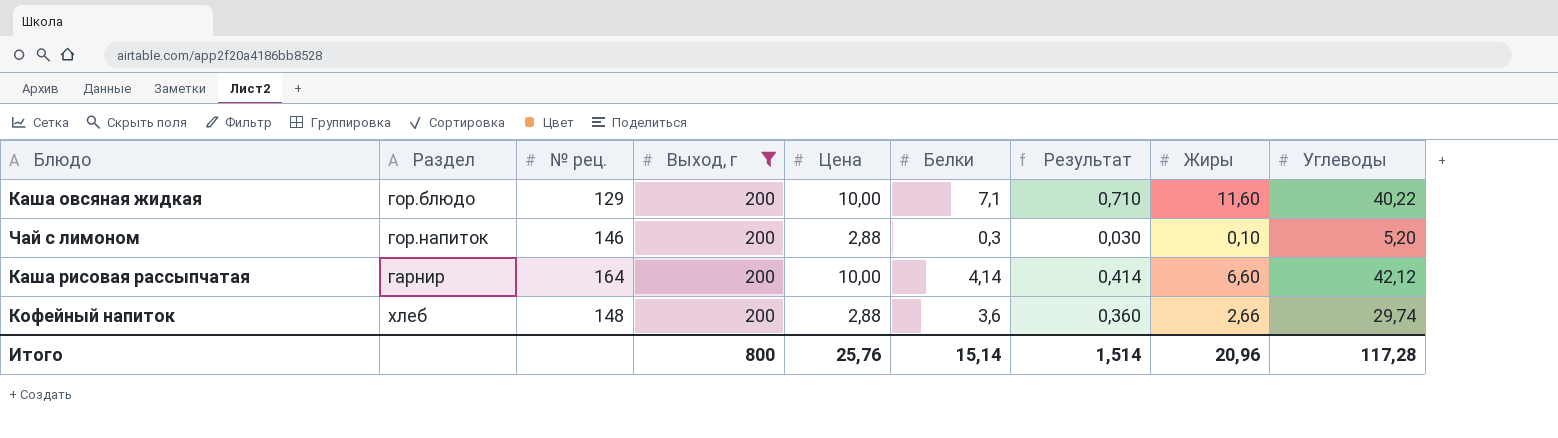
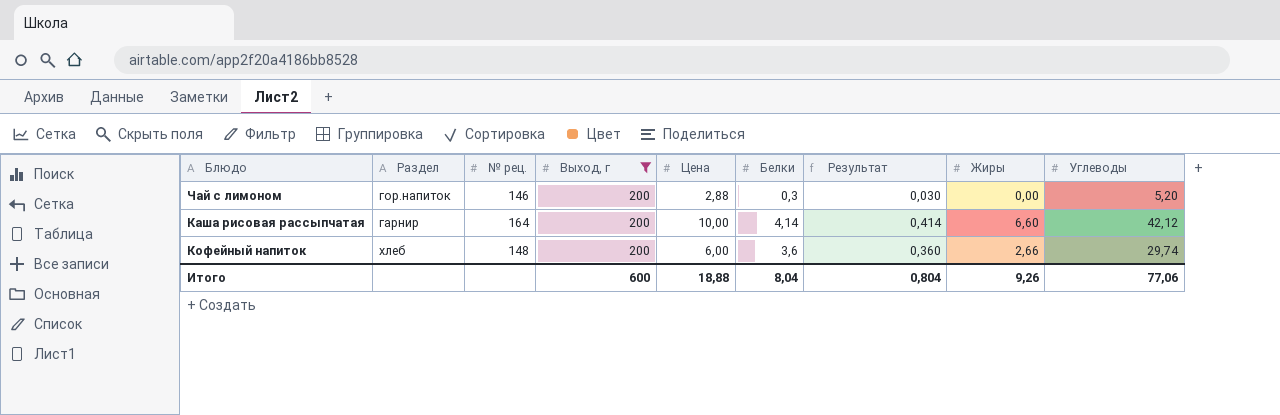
row Каша овсяная жидкая: гор.блюдо | 129 | 200 | 10,00 | 7,1 | 0,710 | 11,60 | 40,22 -> none
Чай с лимоном | Жиры: 0,10 -> 0,00
Кофейный напиток | Цена: 2,88 -> 6,00
Итого | Выход, г: 800 -> 600
Итого | Цена: 25,76 -> 18,88
Итого | Белки: 15,14 -> 8,04
Итого | Результат: 1,514 -> 0,804
Итого | Жиры: 20,96 -> 9,26
Итого | Углеводы: 117,28 -> 77,06

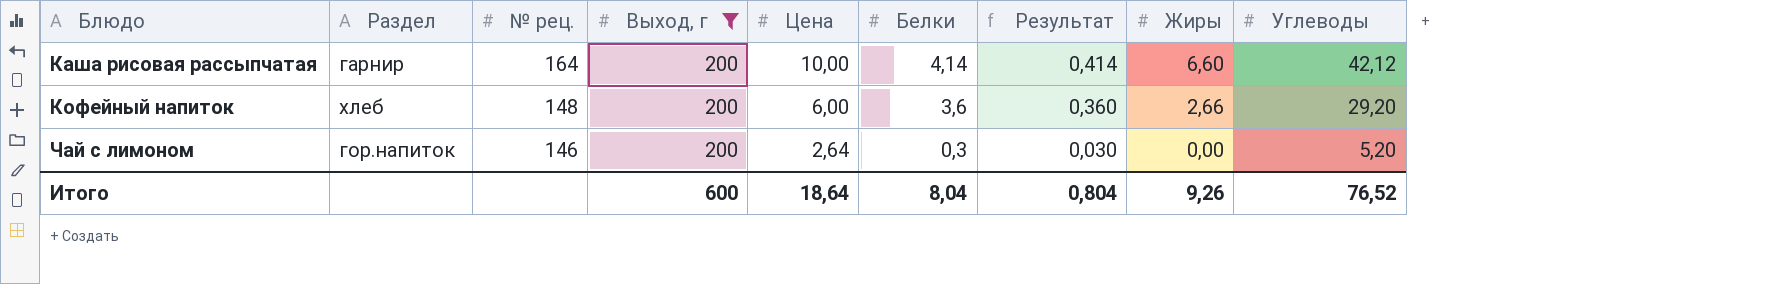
row order: none -> Блюдо ascending
Кофейный напиток | Углеводы: 29,74 -> 29,20
Чай с лимоном | Цена: 2,88 -> 2,64
Итого | Цена: 18,88 -> 18,64
Итого | Углеводы: 77,06 -> 76,52

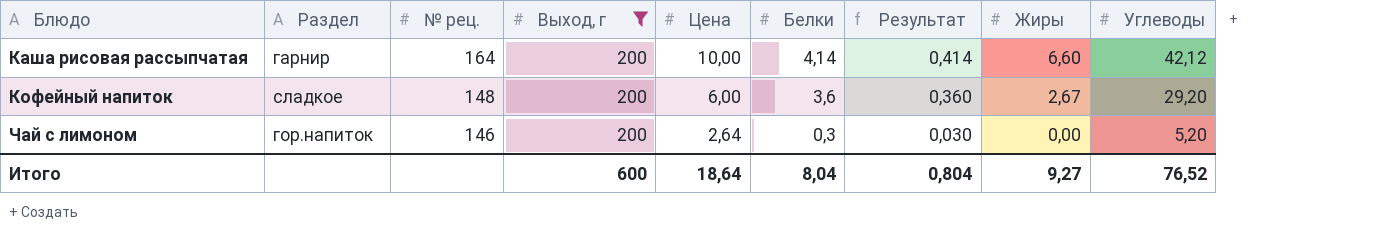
Кофейный напиток | Раздел: хлеб -> сладкое
Кофейный напиток | Жиры: 2,66 -> 2,67
Итого | Жиры: 9,26 -> 9,27

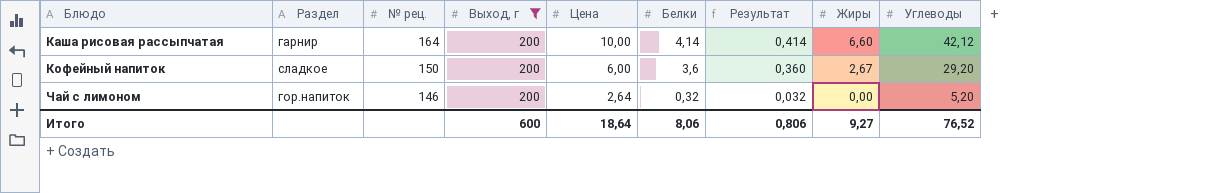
Кофейный напиток | № рец.: 148 -> 150
Чай с лимоном | Белки: 0,3 -> 0,32
Чай с лимоном | Результат: 0,030 -> 0,032
Итого | Белки: 8,04 -> 8,06
Итого | Результат: 0,804 -> 0,806

